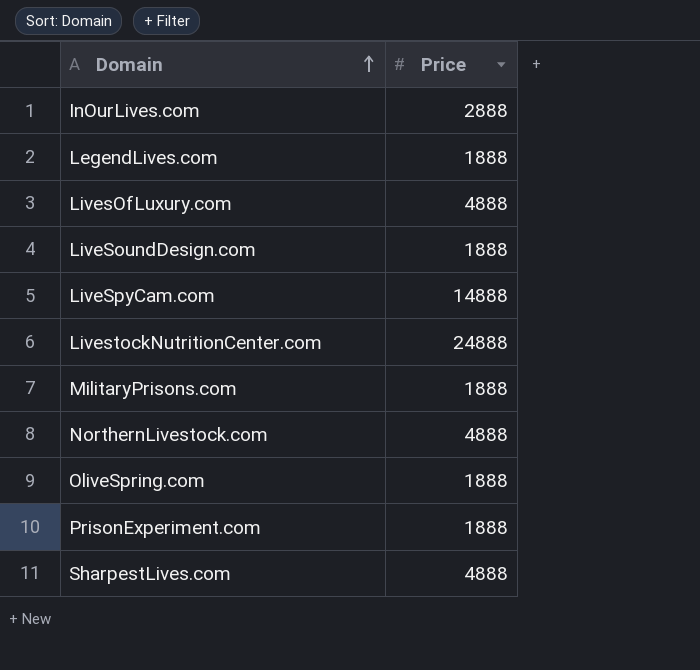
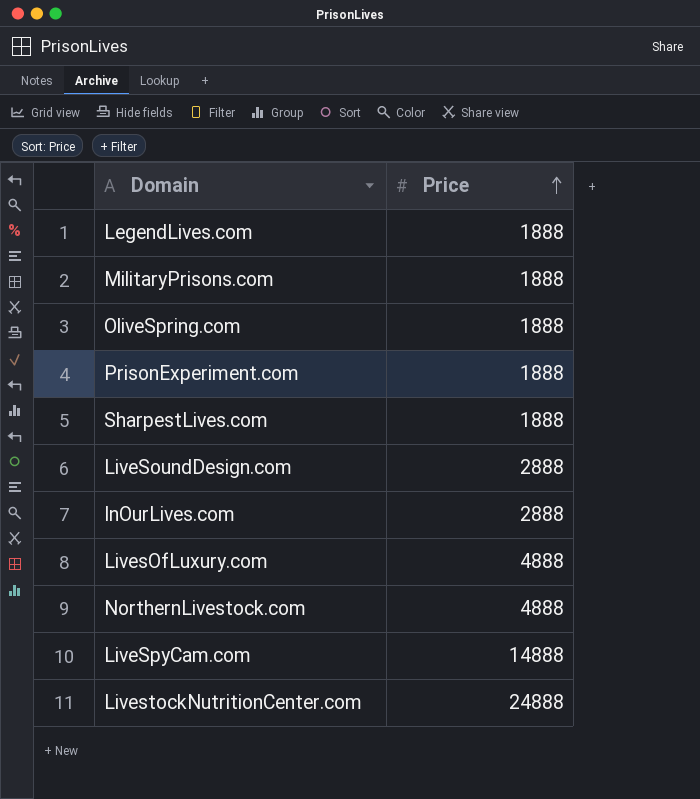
row order: Domain ascending -> Price ascending
SharpestLives.com | Price: 4888 -> 1888
LiveSoundDesign.com | Price: 1888 -> 2888

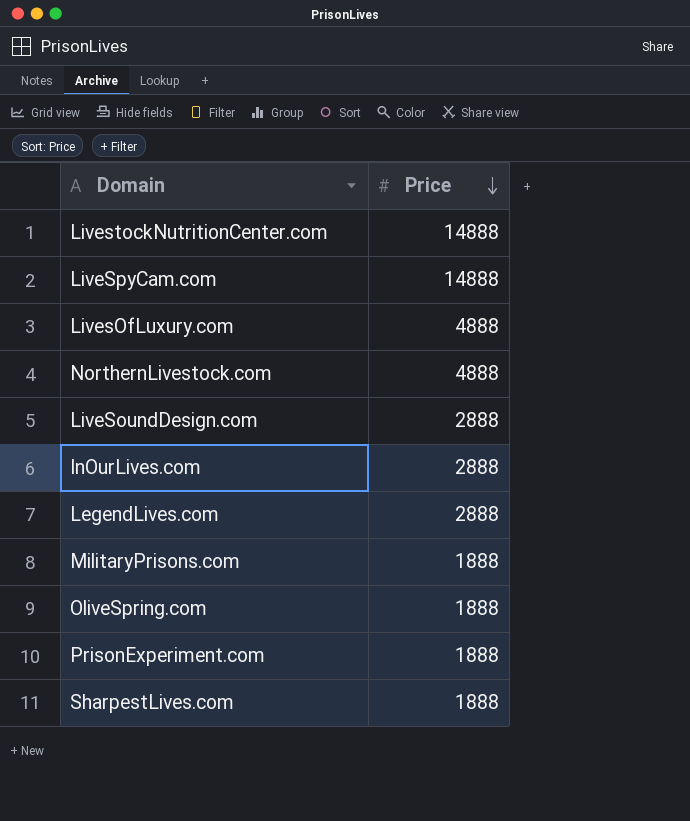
row order: Price ascending -> Price descending
LivestockNutritionCenter.com | Price: 24888 -> 14888
LegendLives.com | Price: 1888 -> 2888

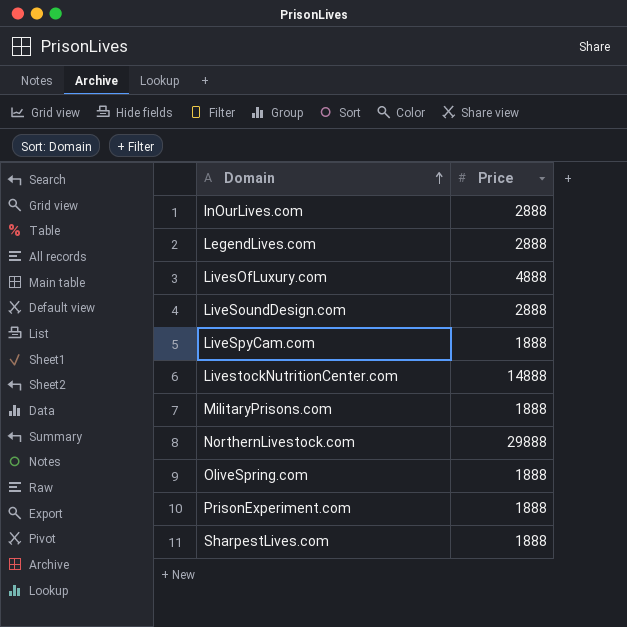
row order: Price descending -> Domain ascending
LiveSpyCam.com | Price: 14888 -> 1888
NorthernLivestock.com | Price: 4888 -> 29888

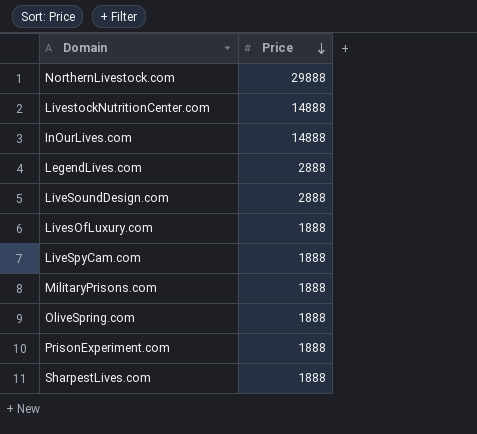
row order: Domain ascending -> Price descending
InOurLives.com | Price: 2888 -> 14888
LivesOfLuxury.com | Price: 4888 -> 1888

